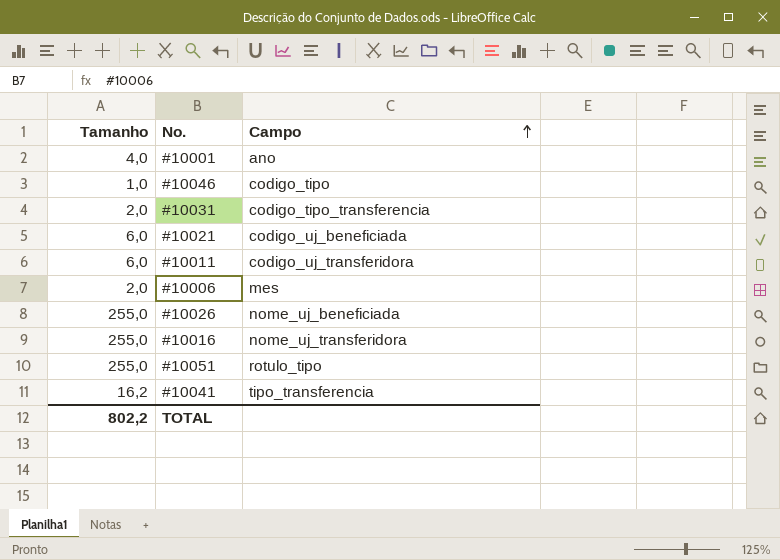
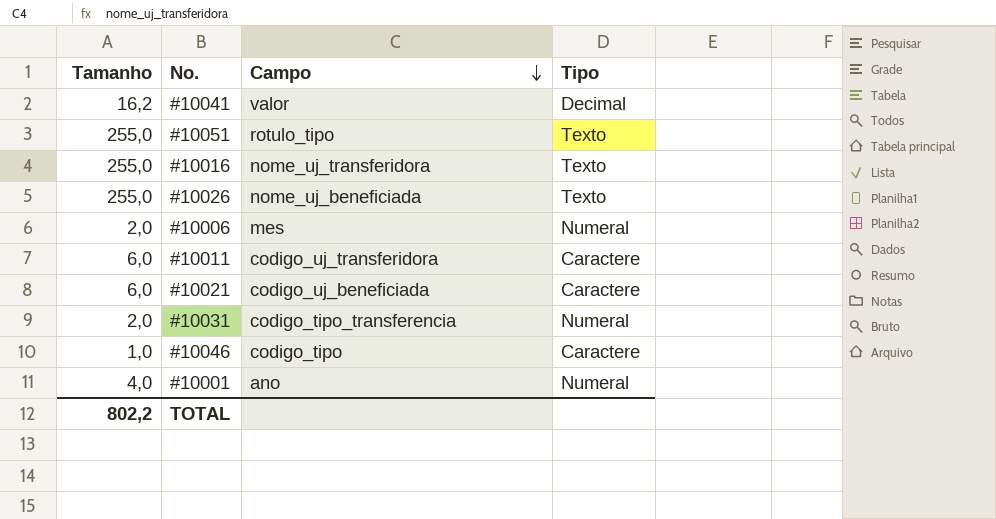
row order: Campo ascending -> Campo descending
column Tipo | position: none -> 4
#10041 | Campo: tipo_transferencia -> valor

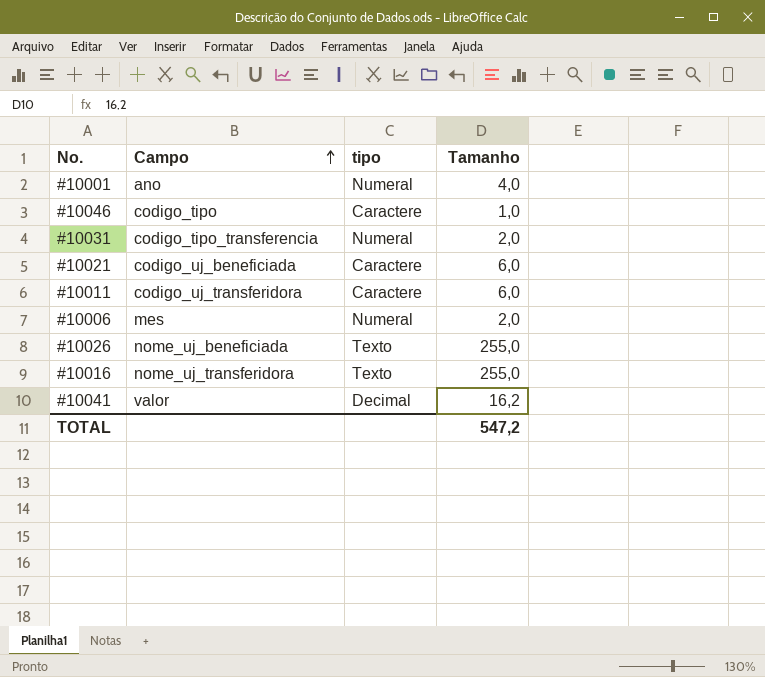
row order: Campo descending -> Campo ascending
column name: Tipo -> tipo
column Tamanho | position: 1 -> 4
row #10051: 255,0 | rotulo_tipo | Texto -> none
TOTAL | Tamanho: 802,2 -> 547,2

